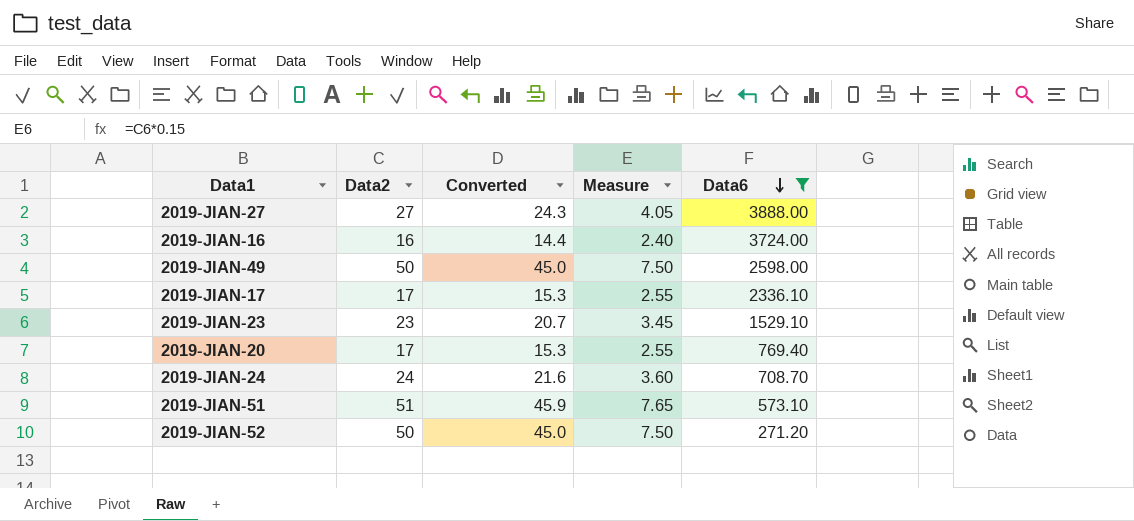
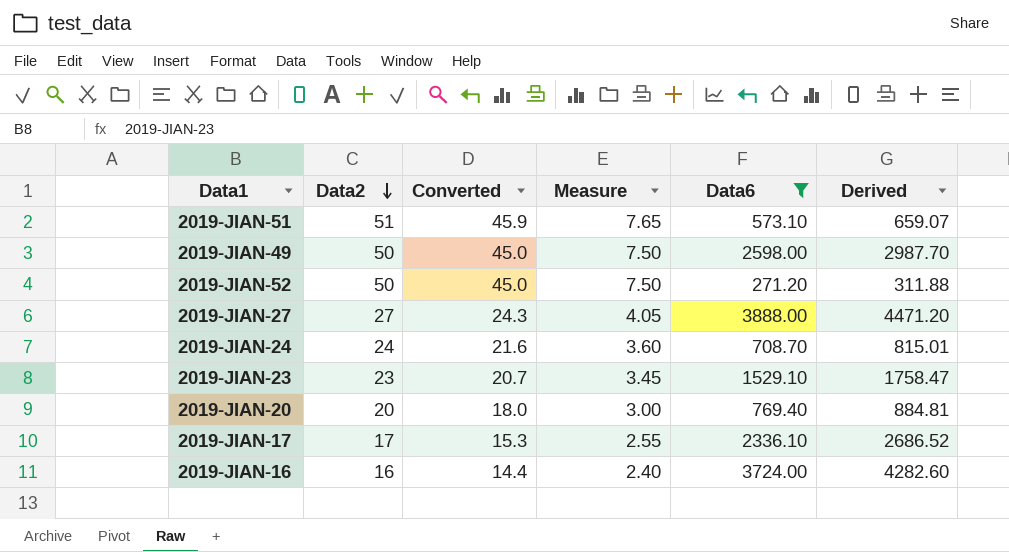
row order: Data6 descending -> Data2 descending
column Derived | formula: none -> [Data6] * 1.15
2019-JIAN-20 | Data2: 17 -> 20
2019-JIAN-20 | Converted: 15.3 -> 18.0
2019-JIAN-20 | Measure: 2.55 -> 3.00

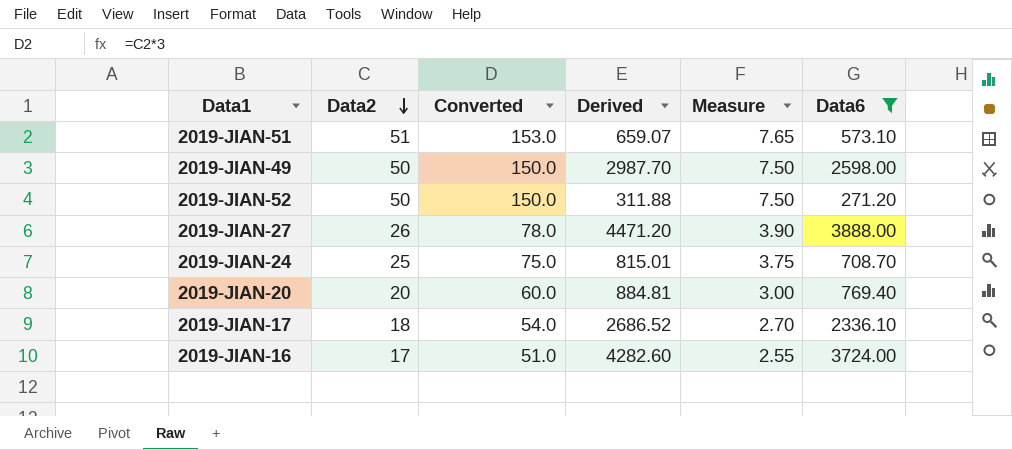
column Converted | formula: [Data2] * 0.9 -> [Data2] * 3
column Derived | position: 6 -> 4
row 2019-JIAN-23: 23 | 20.7 | 3.45 | 1529.10 | 1758.47 -> none
2019-JIAN-27 | Data2: 27 -> 26
2019-JIAN-27 | Measure: 4.05 -> 3.90
2019-JIAN-24 | Data2: 24 -> 25
2019-JIAN-24 | Measure: 3.60 -> 3.75
2019-JIAN-17 | Data2: 17 -> 18
2019-JIAN-17 | Measure: 2.55 -> 2.70
2019-JIAN-16 | Data2: 16 -> 17
2019-JIAN-16 | Measure: 2.40 -> 2.55

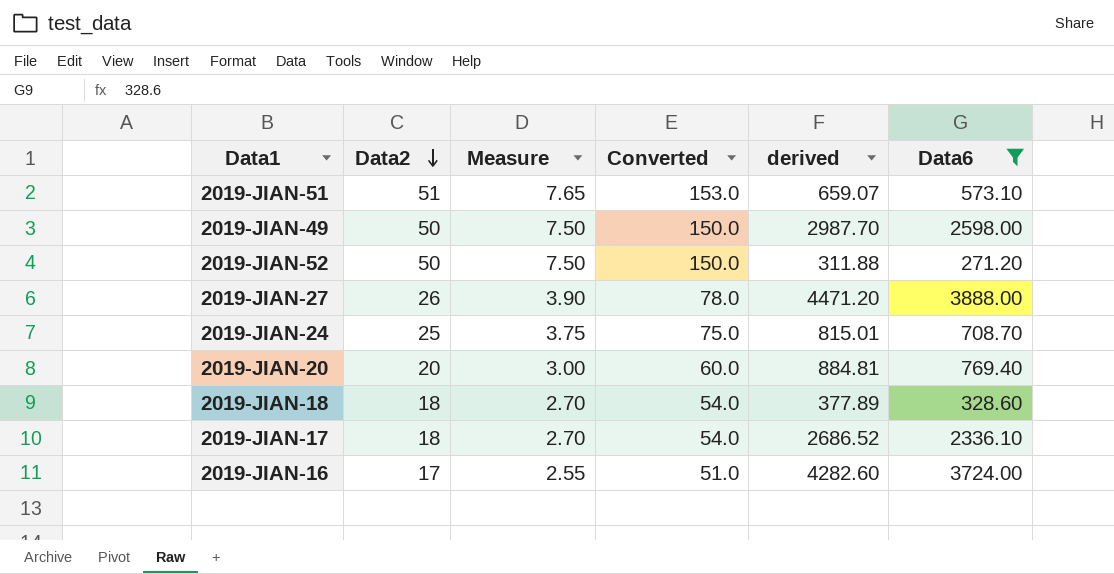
column Measure | position: 5 -> 3
column name: Derived -> derived
row 2019-JIAN-18: none -> 18 | 2.70 | 54.0 | 377.89 | 328.60

